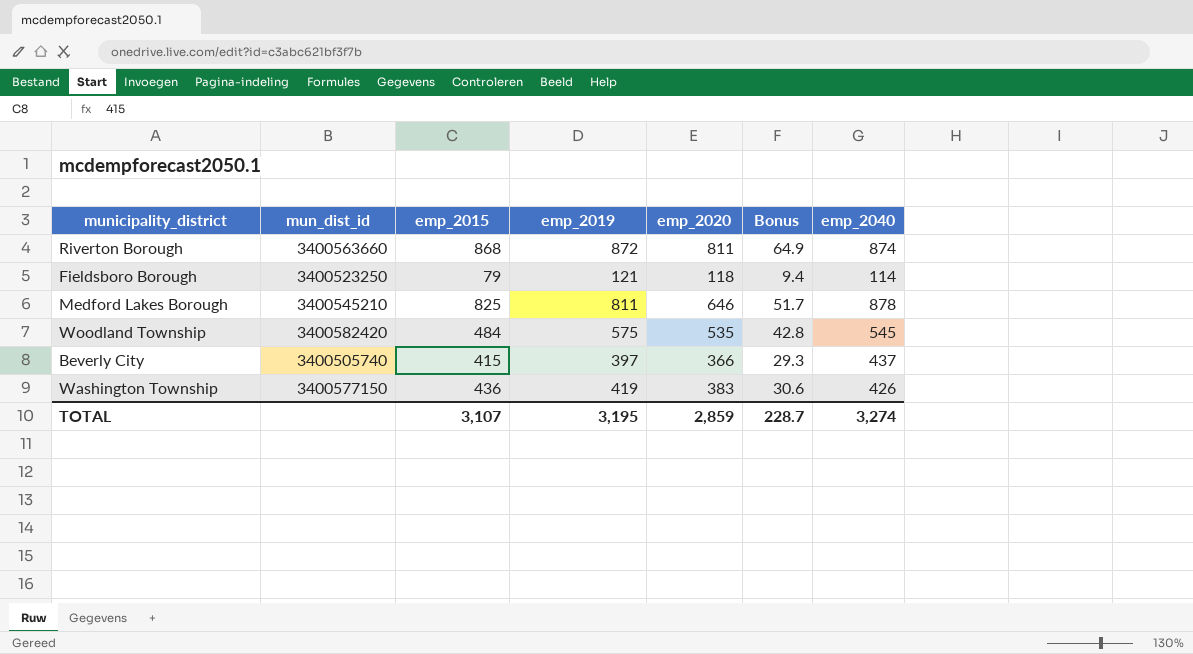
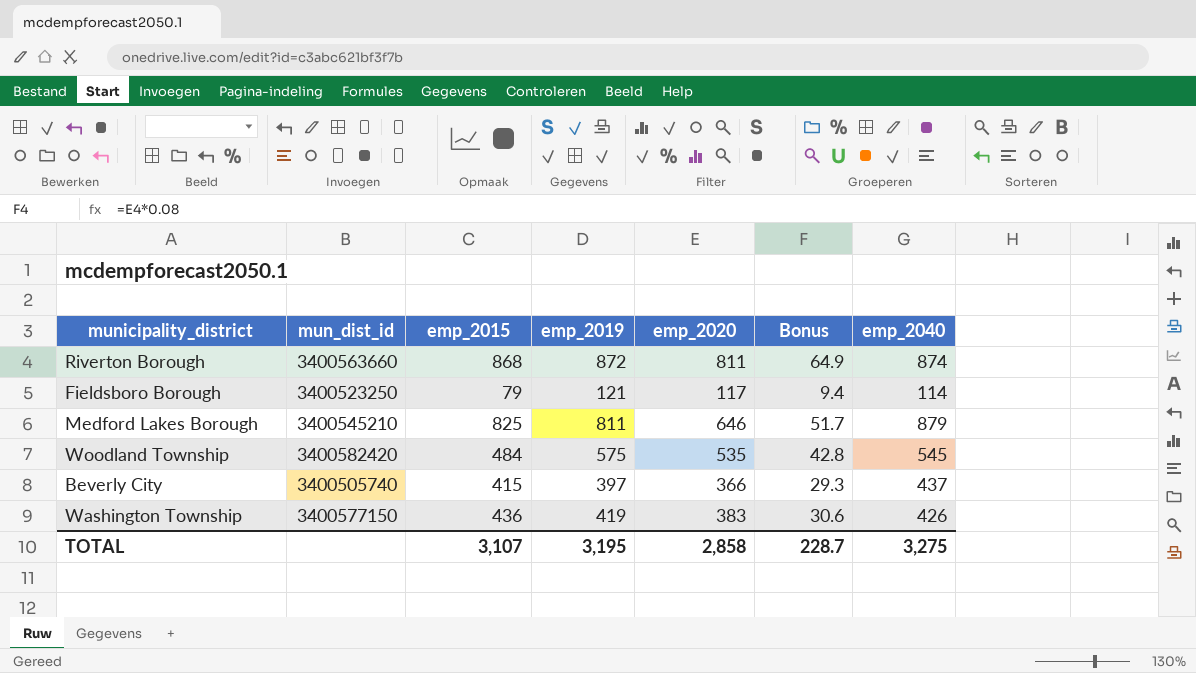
Fieldsboro Borough | emp_2020: 118 -> 117
Medford Lakes Borough | emp_2040: 878 -> 879
TOTAL | emp_2020: 2,859 -> 2,858
TOTAL | emp_2040: 3,274 -> 3,275

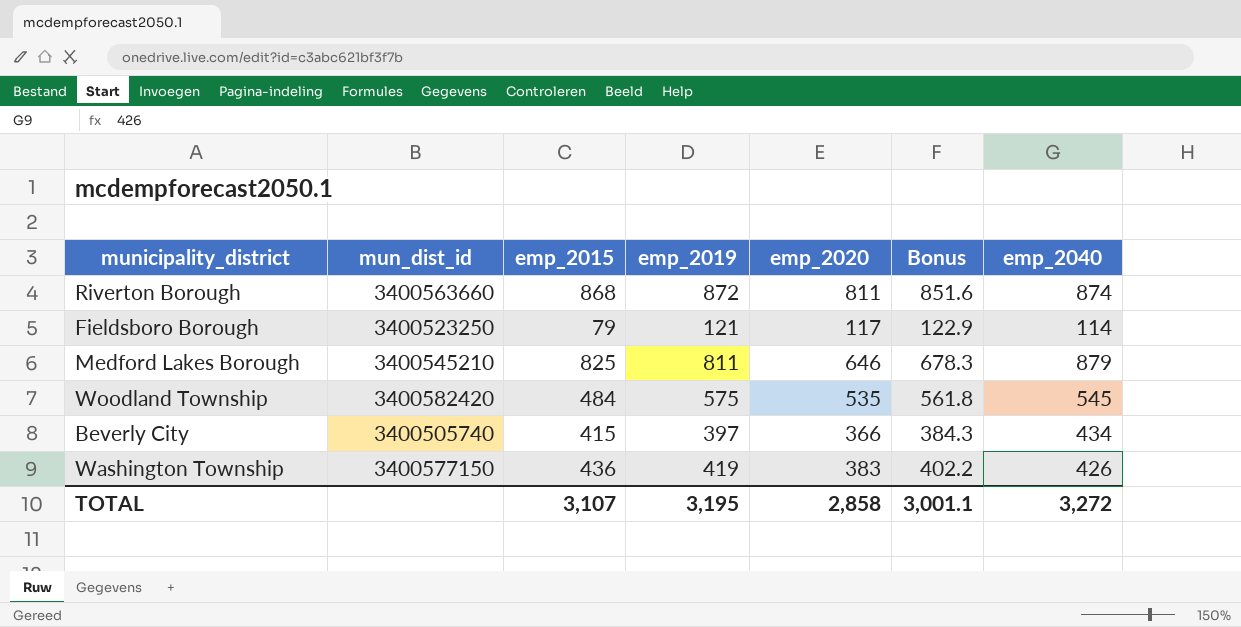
column Bonus | formula: [emp_2020] * 0.08 -> [emp_2020] * 1.05
Beverly City | emp_2040: 437 -> 434
TOTAL | Bonus: 228.7 -> 3,001.1
TOTAL | emp_2040: 3,275 -> 3,272

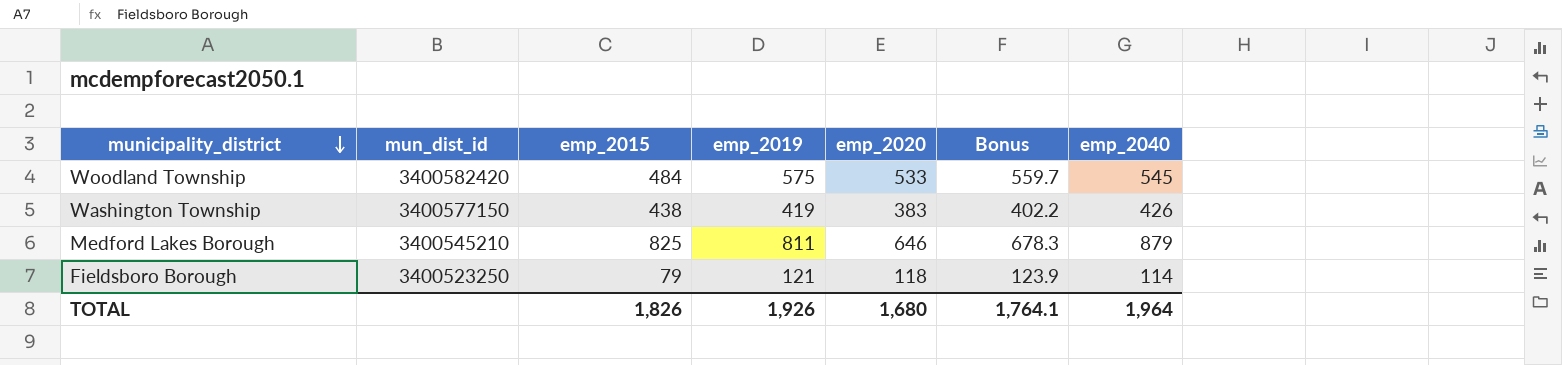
row order: none -> municipality_district descending
row Riverton Borough: 3400563660 | 868 | 872 | 811 | 851.6 | 874 -> none
row Beverly City: 3400505740 | 415 | 397 | 366 | 384.3 | 434 -> none
Woodland Township | emp_2020: 535 -> 533
Woodland Township | Bonus: 561.8 -> 559.7
Washington Township | emp_2015: 436 -> 438
Fieldsboro Borough | emp_2020: 117 -> 118
Fieldsboro Borough | Bonus: 122.9 -> 123.9
TOTAL | emp_2015: 3,107 -> 1,826
TOTAL | emp_2019: 3,195 -> 1,926
TOTAL | emp_2020: 2,858 -> 1,680
TOTAL | Bonus: 3,001.1 -> 1,764.1
TOTAL | emp_2040: 3,272 -> 1,964

